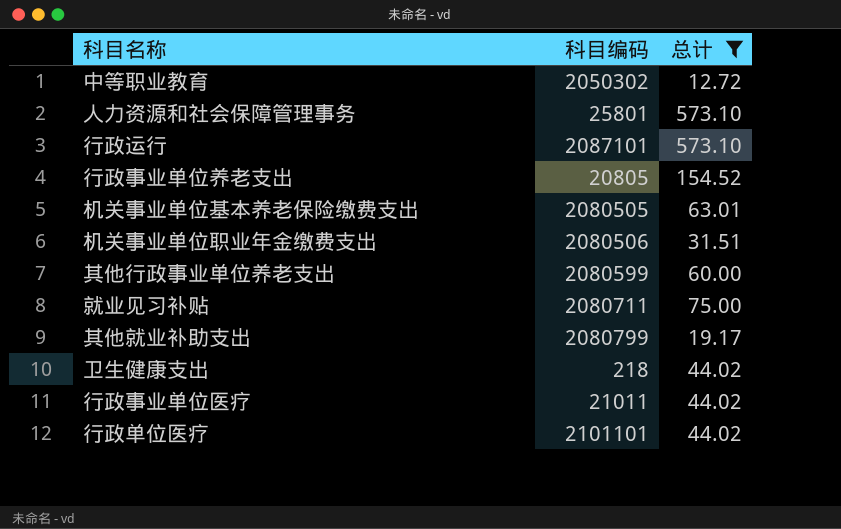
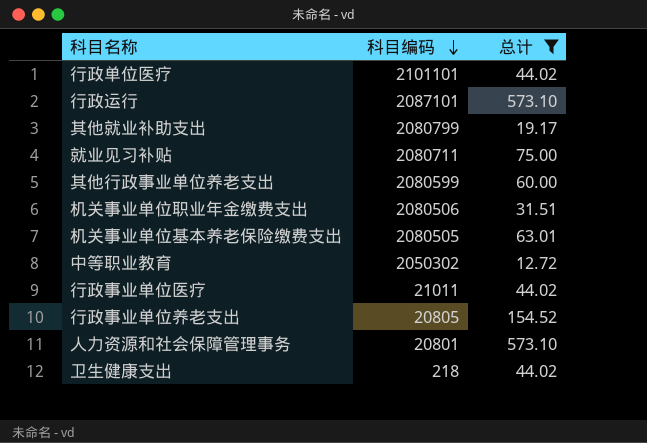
row order: none -> 科目编码 descending
人力资源和社会保障管理事务 | 科目编码: 25801 -> 20801

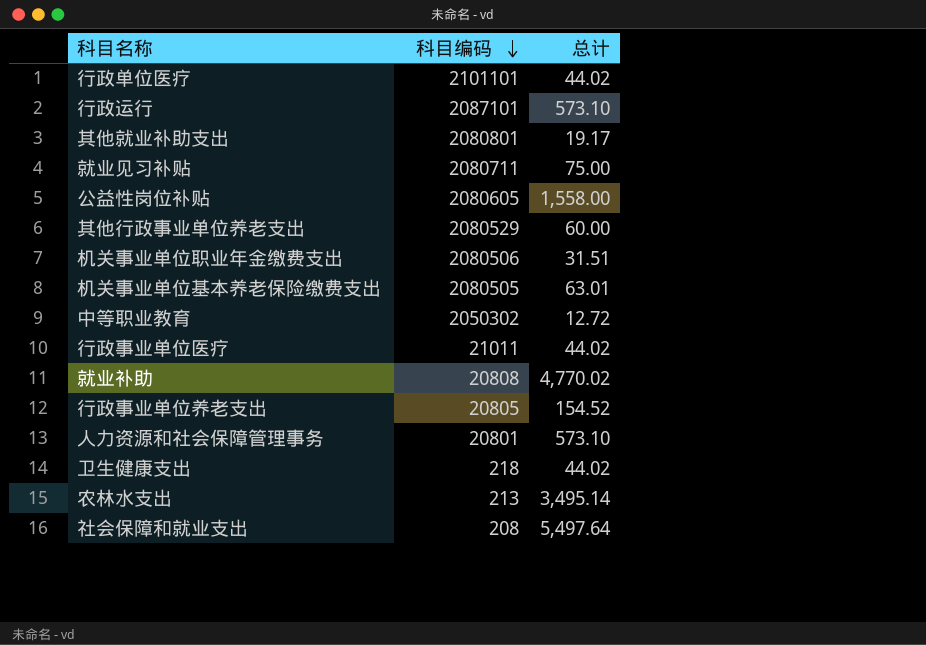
filter: 总计 <= 573.10 -> none
其他就业补助支出 | 科目编码: 2080799 -> 2080801
其他行政事业单位养老支出 | 科目编码: 2080599 -> 2080529

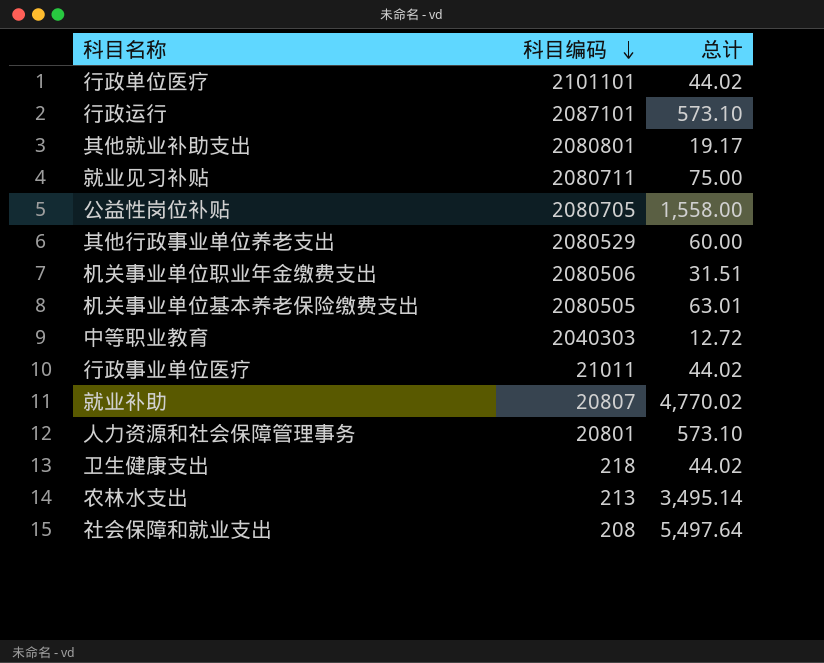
row 行政事业单位养老支出: 20805 | 154.52 -> none
公益性岗位补贴 | 科目编码: 2080605 -> 2080705
中等职业教育 | 科目编码: 2050302 -> 2040303
就业补助 | 科目编码: 20808 -> 20807

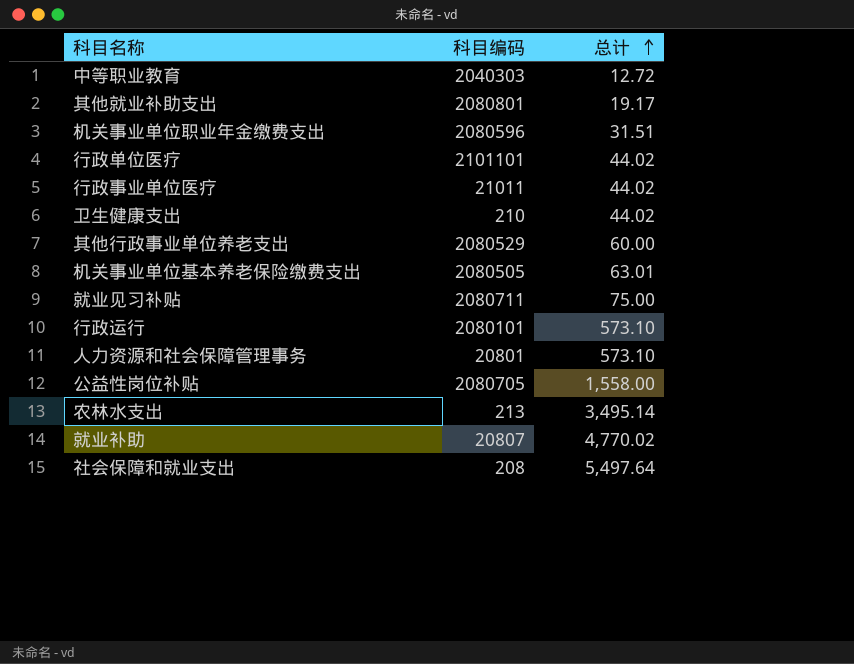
row order: 科目编码 descending -> 总计 ascending
机关事业单位职业年金缴费支出 | 科目编码: 2080506 -> 2080596
卫生健康支出 | 科目编码: 218 -> 210
行政运行 | 科目编码: 2087101 -> 2080101

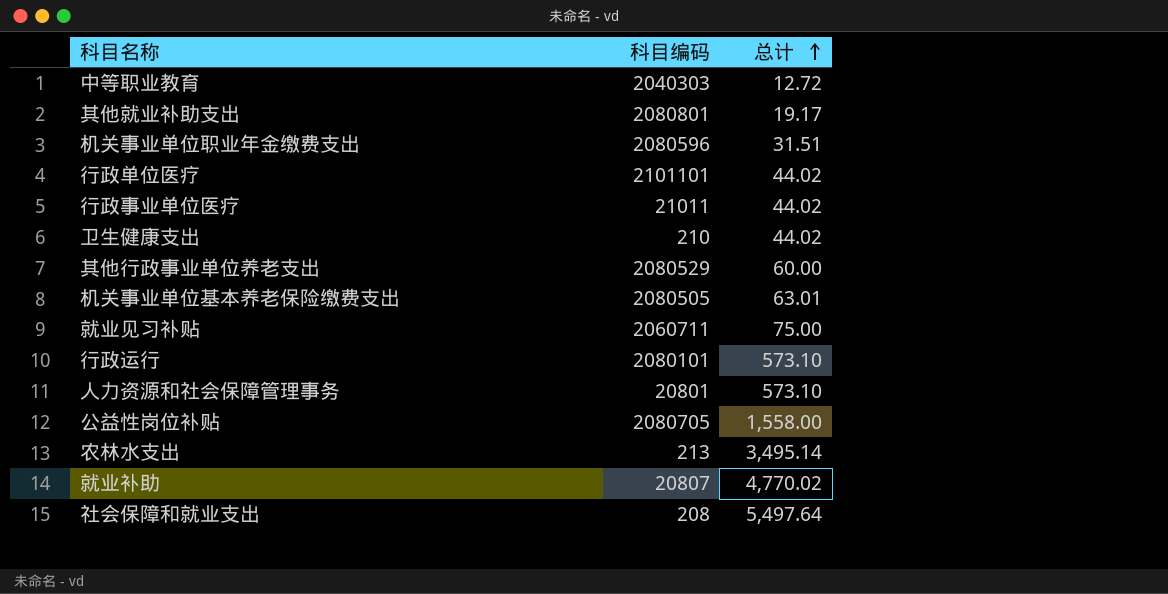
就业见习补贴 | 科目编码: 2080711 -> 2060711

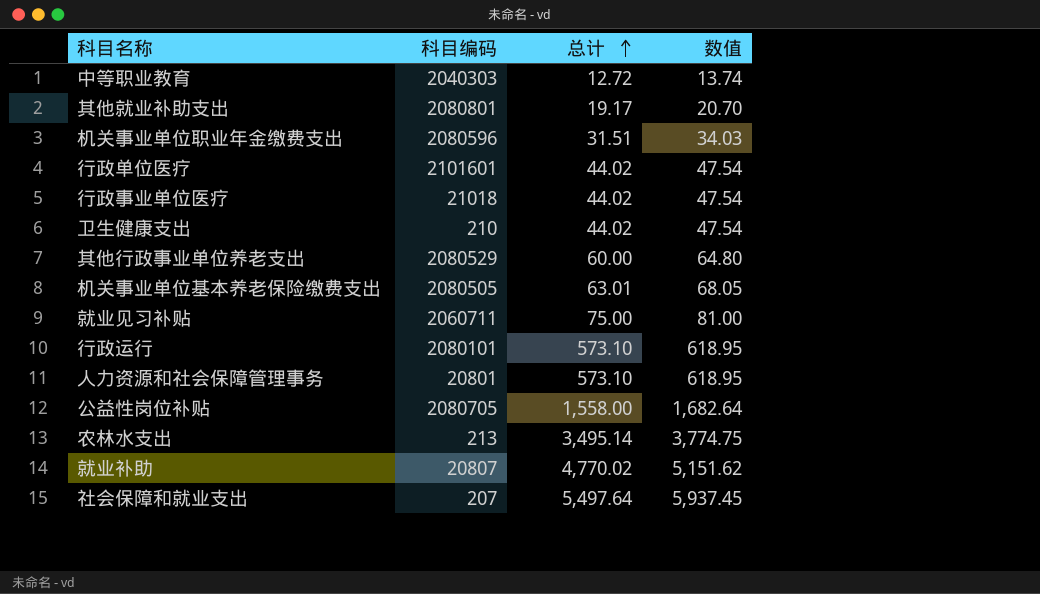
column 数值 | formula: none -> [总计] * 1.08
行政单位医疗 | 科目编码: 2101101 -> 2101601
行政事业单位医疗 | 科目编码: 21011 -> 21018
社会保障和就业支出 | 科目编码: 208 -> 207

